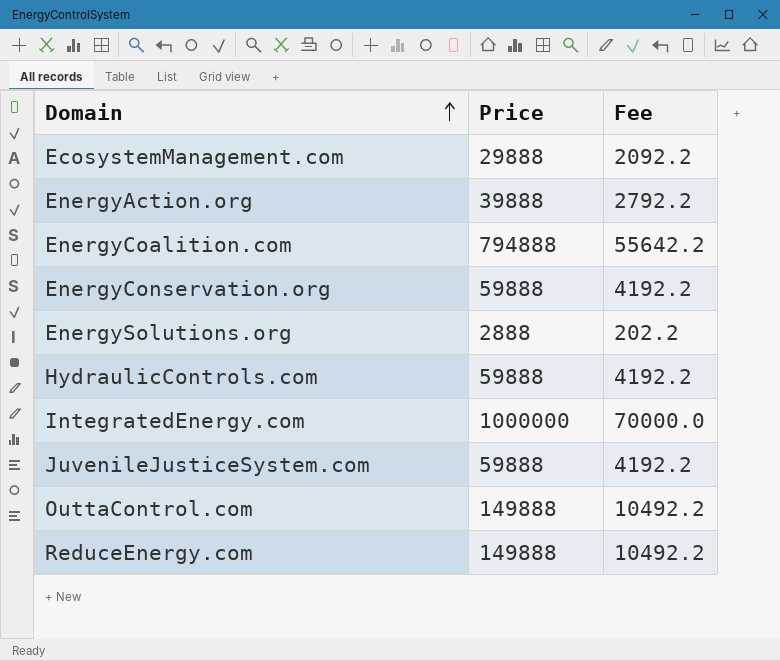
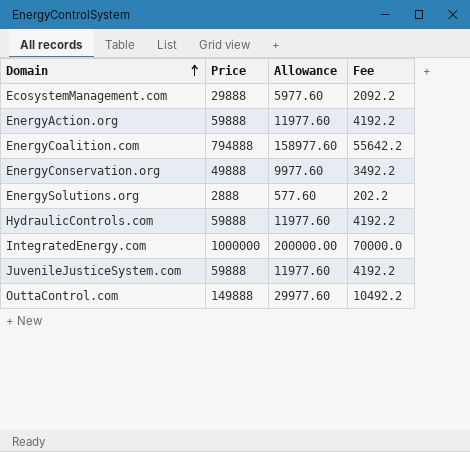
column Allowance | formula: none -> [Price] * 0.2
row ReduceEnergy.com: 149888 | 10492.2 -> none
EnergyAction.org | Price: 39888 -> 59888
EnergyAction.org | Fee: 2792.2 -> 4192.2
EnergyConservation.org | Price: 59888 -> 49888
EnergyConservation.org | Fee: 4192.2 -> 3492.2

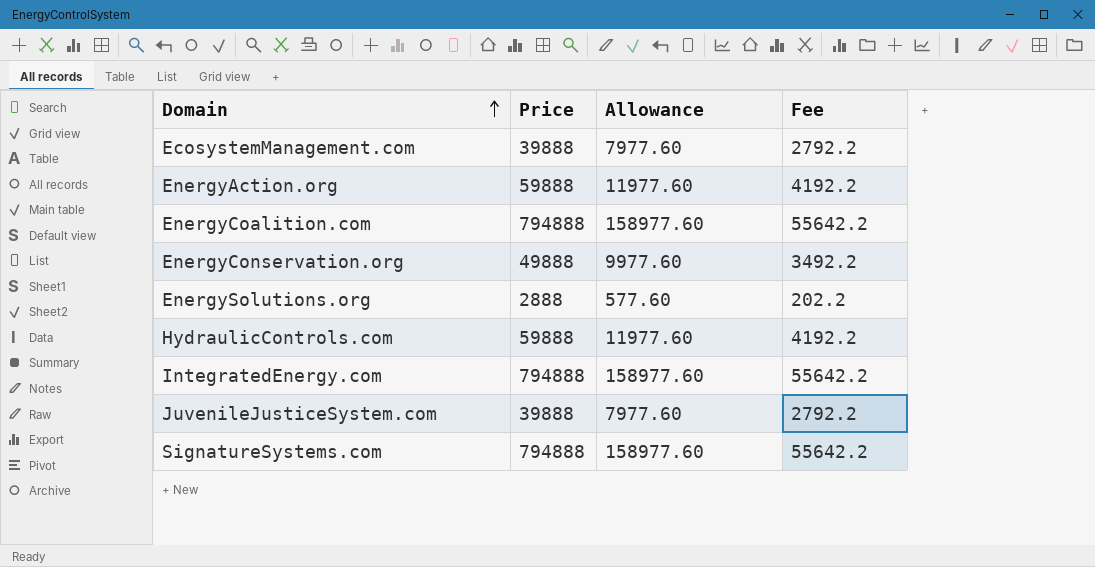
row OuttaControl.com: 149888 | 29977.60 | 10492.2 -> none
EcosystemManagement.com | Price: 29888 -> 39888
EcosystemManagement.com | Allowance: 5977.60 -> 7977.60
EcosystemManagement.com | Fee: 2092.2 -> 2792.2
IntegratedEnergy.com | Price: 1000000 -> 794888
IntegratedEnergy.com | Allowance: 200000.00 -> 158977.60
IntegratedEnergy.com | Fee: 70000.0 -> 55642.2
JuvenileJusticeSystem.com | Price: 59888 -> 39888
JuvenileJusticeSystem.com | Allowance: 11977.60 -> 7977.60
JuvenileJusticeSystem.com | Fee: 4192.2 -> 2792.2
row SignatureSystems.com: none -> 794888 | 158977.60 | 55642.2

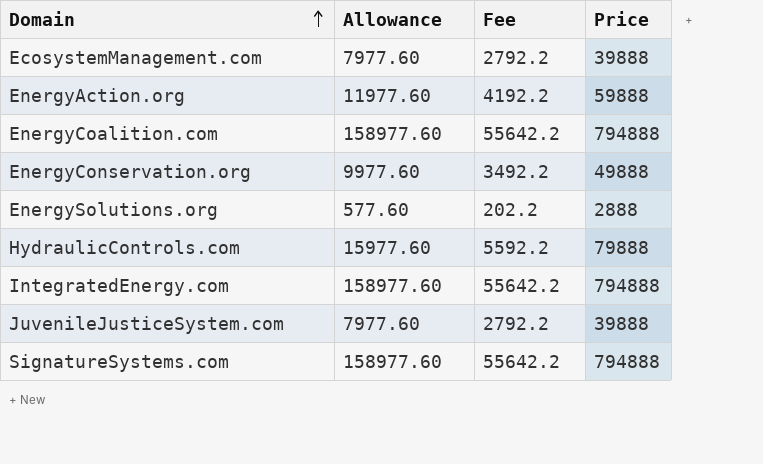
column Price | position: 2 -> 4
HydraulicControls.com | Allowance: 11977.60 -> 15977.60
HydraulicControls.com | Fee: 4192.2 -> 5592.2
HydraulicControls.com | Price: 59888 -> 79888

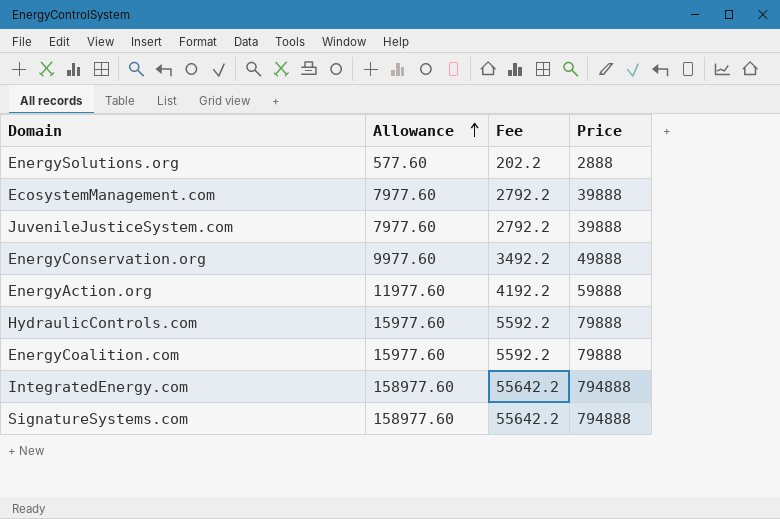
row order: Domain ascending -> Allowance ascending
EnergyCoalition.com | Allowance: 158977.60 -> 15977.60
EnergyCoalition.com | Fee: 55642.2 -> 5592.2
EnergyCoalition.com | Price: 794888 -> 79888

